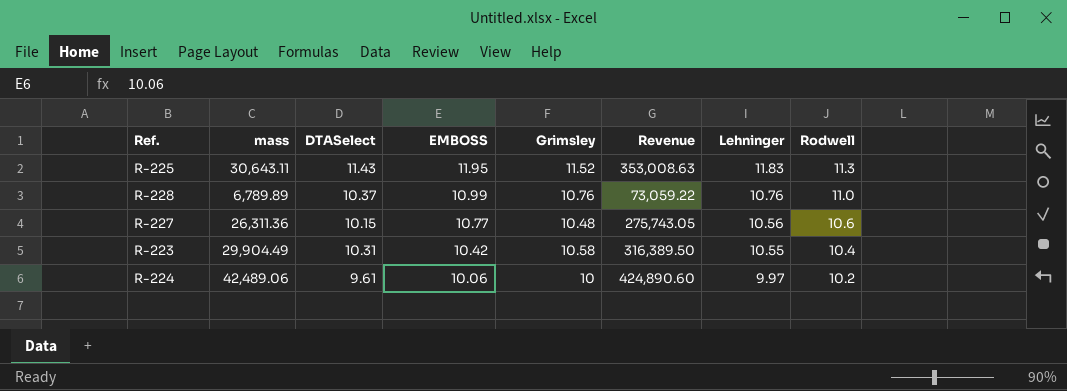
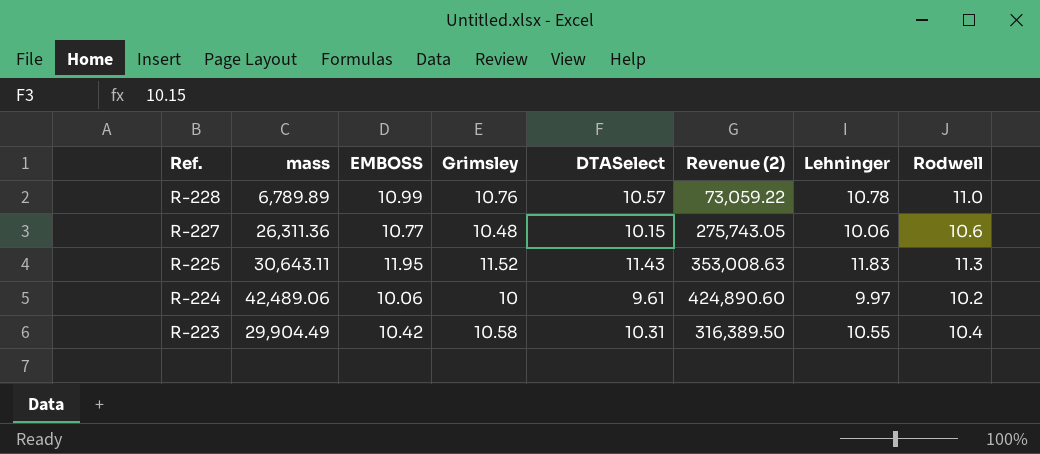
row order: EMBOSS descending -> Ref. descending
column DTASelect | position: 3 -> 5
column name: Revenue -> Revenue (2)
R-228 | DTASelect: 10.37 -> 10.57
R-228 | Lehninger: 10.76 -> 10.78
R-227 | Lehninger: 10.56 -> 10.06

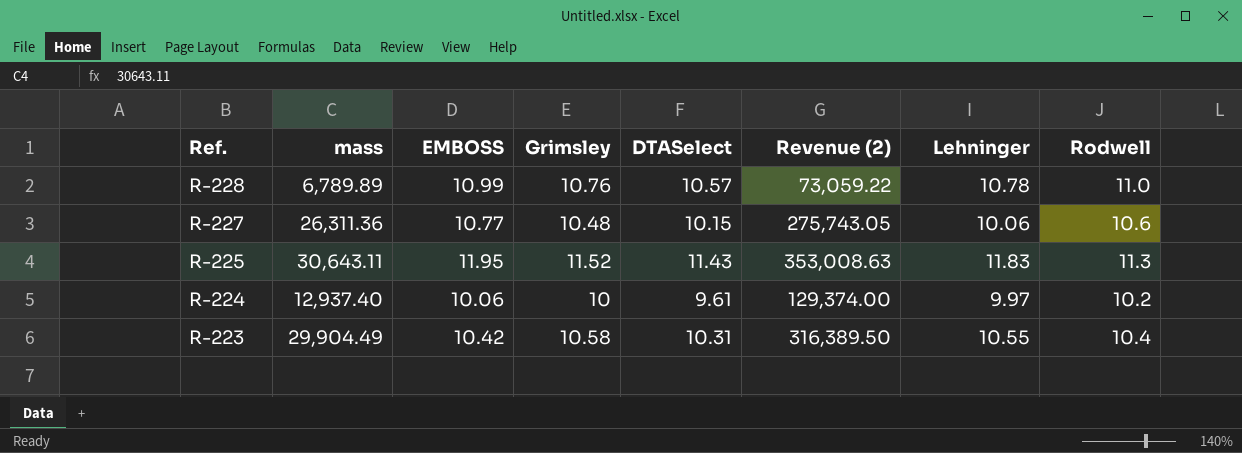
R-224 | mass: 42,489.06 -> 12,937.40
R-224 | Revenue (2): 424,890.60 -> 129,374.00

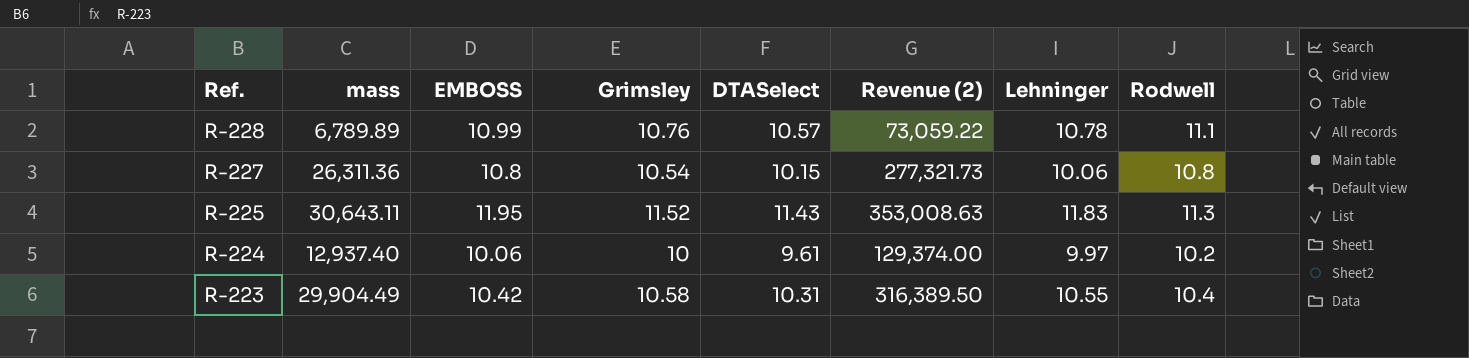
R-228 | Rodwell: 11.0 -> 11.1
R-227 | EMBOSS: 10.77 -> 10.8
R-227 | Grimsley: 10.48 -> 10.54
R-227 | Revenue (2): 275,743.05 -> 277,321.73
R-227 | Rodwell: 10.6 -> 10.8

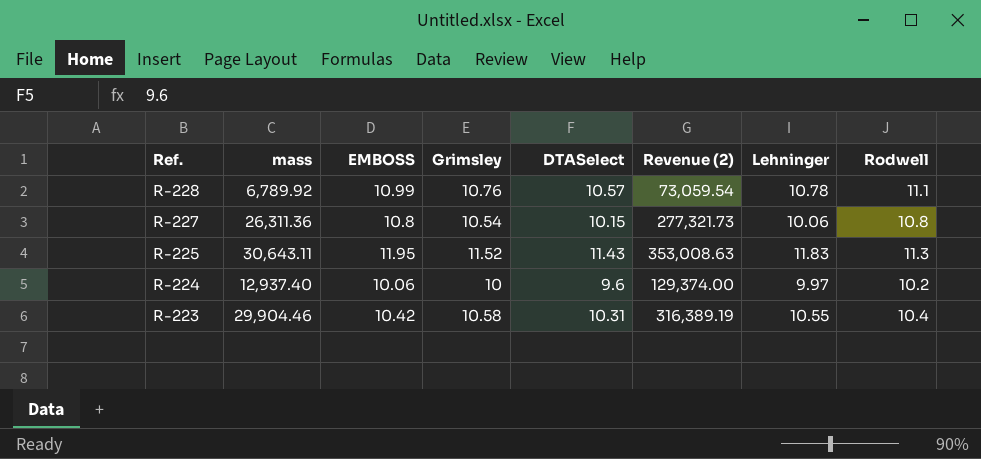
R-228 | mass: 6,789.89 -> 6,789.92
R-228 | Revenue (2): 73,059.22 -> 73,059.54
R-224 | DTASelect: 9.61 -> 9.6
R-223 | mass: 29,904.49 -> 29,904.46
R-223 | Revenue (2): 316,389.50 -> 316,389.19

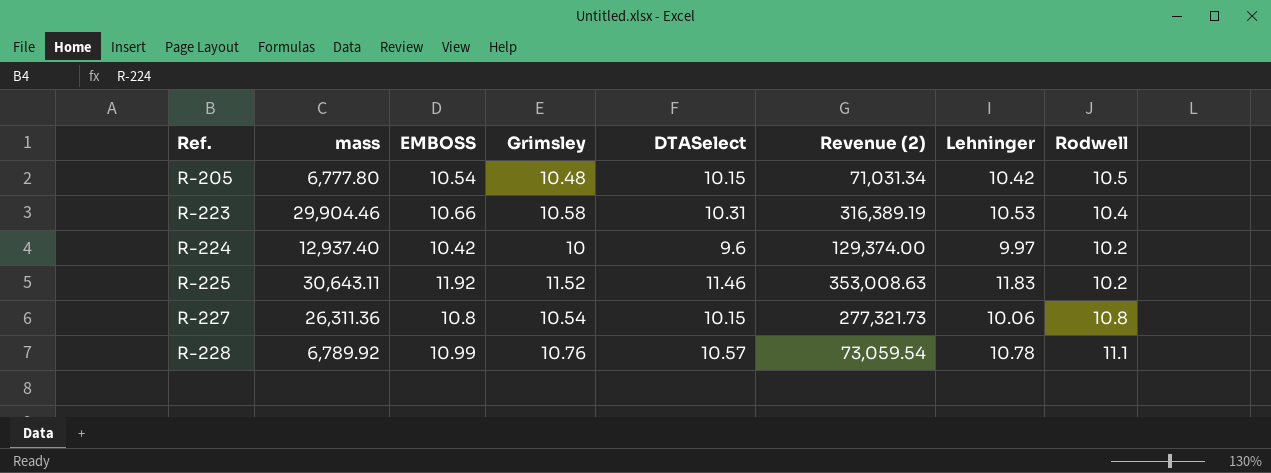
row order: Ref. descending -> Ref. ascending
row R-205: none -> 6,777.80 | 10.54 | 10.48 | 10.15 | 71,031.34 | 10.42 | 10.5
R-223 | EMBOSS: 10.42 -> 10.66
R-223 | Lehninger: 10.55 -> 10.53
R-224 | EMBOSS: 10.06 -> 10.42
R-225 | EMBOSS: 11.95 -> 11.92
R-225 | DTASelect: 11.43 -> 11.46
R-225 | Rodwell: 11.3 -> 10.2

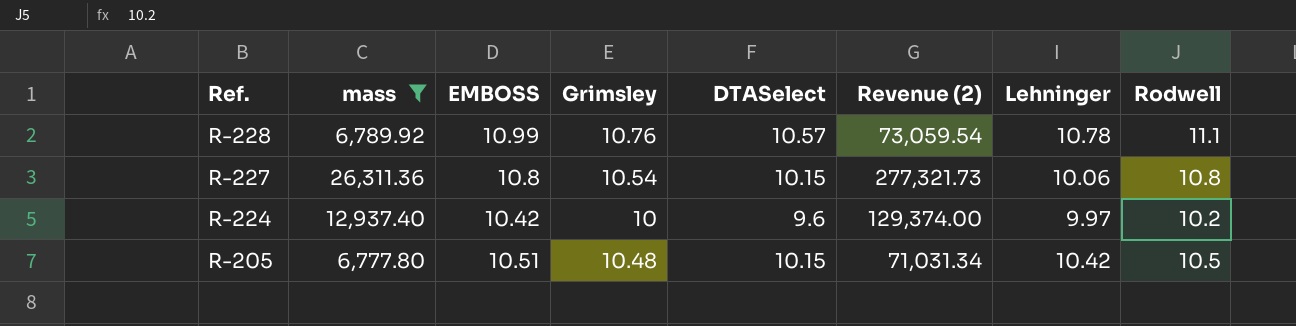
filter: none -> mass <= 26,311.36
row order: Ref. ascending -> Ref. descending
R-205 | EMBOSS: 10.54 -> 10.51

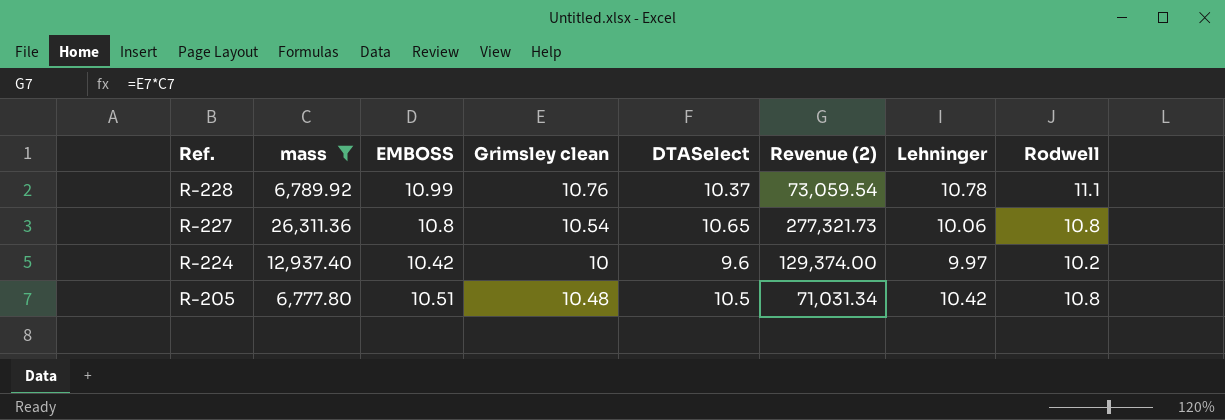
column name: Grimsley -> Grimsley clean
R-228 | DTASelect: 10.57 -> 10.37
R-227 | DTASelect: 10.15 -> 10.65
R-205 | DTASelect: 10.15 -> 10.5
R-205 | Rodwell: 10.5 -> 10.8

